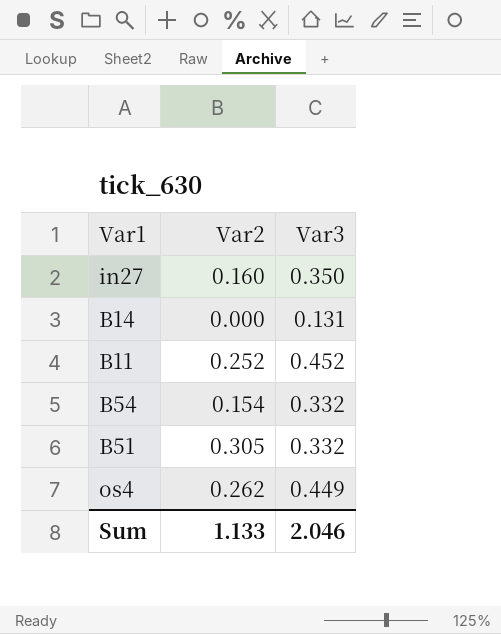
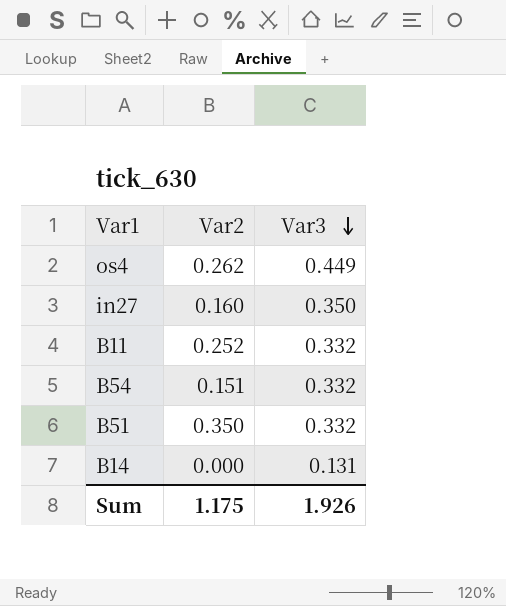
row order: none -> Var3 descending
B11 | Var3: 0.452 -> 0.332
B54 | Var2: 0.154 -> 0.151
B51 | Var2: 0.305 -> 0.350
Sum | Var2: 1.133 -> 1.175
Sum | Var3: 2.046 -> 1.926

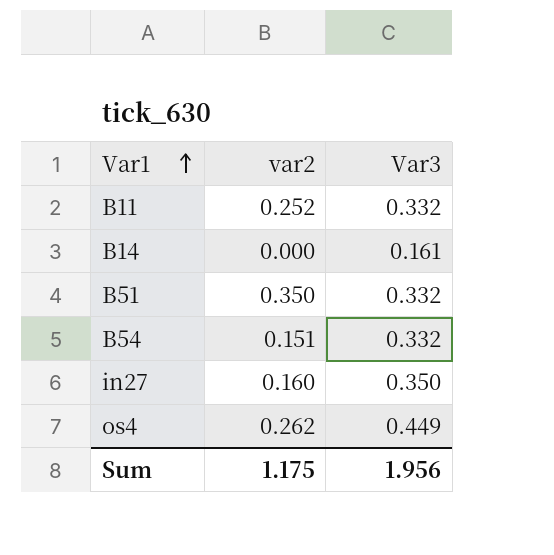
row order: Var3 descending -> Var1 ascending
column name: Var2 -> var2
B14 | Var3: 0.131 -> 0.161
Sum | Var3: 1.926 -> 1.956

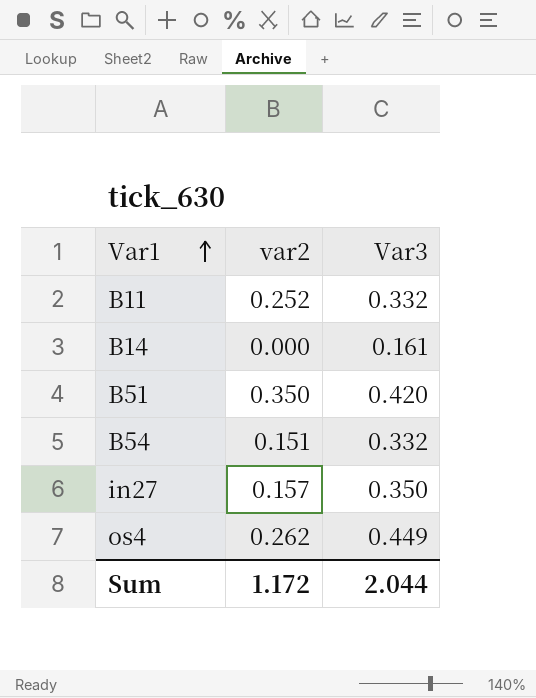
B51 | Var3: 0.332 -> 0.420
in27 | var2: 0.160 -> 0.157
Sum | var2: 1.175 -> 1.172
Sum | Var3: 1.956 -> 2.044

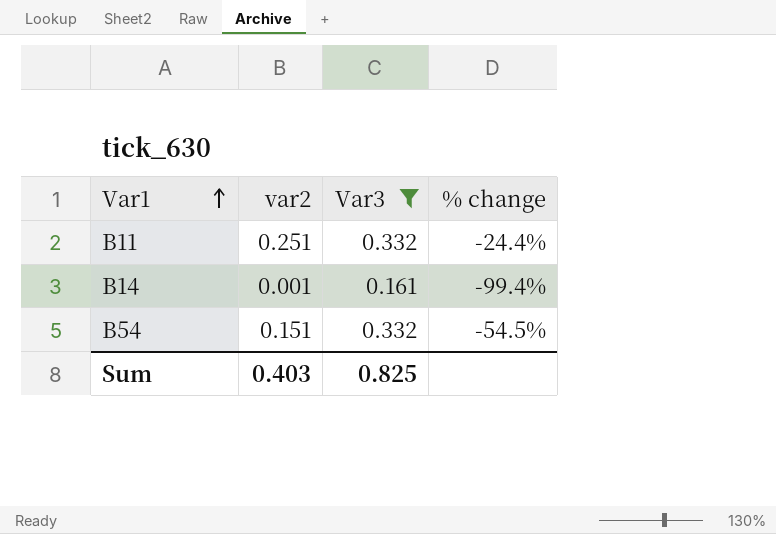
filter: none -> Var3 <= 0.332
column % change | formula: none -> ([var2] - [Var3]) / [Var3]
B11 | var2: 0.252 -> 0.251
B14 | var2: 0.000 -> 0.001
Sum | var2: 1.172 -> 0.403
Sum | Var3: 2.044 -> 0.825

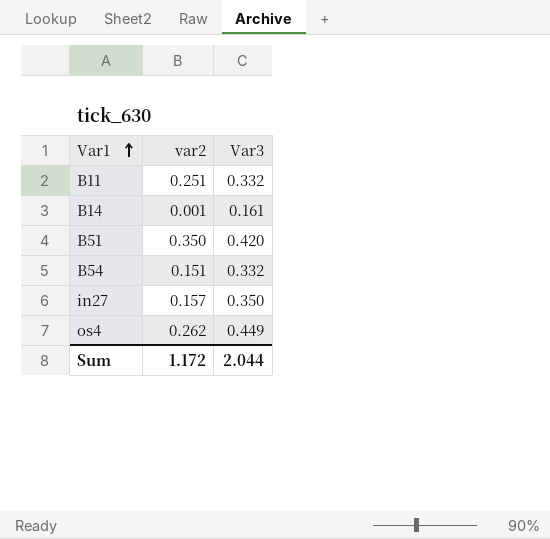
filter: Var3 <= 0.332 -> none
column % change | formula: ([var2] - [Var3]) / [Var3] -> none
Sum | var2: 0.403 -> 1.172
Sum | Var3: 0.825 -> 2.044

